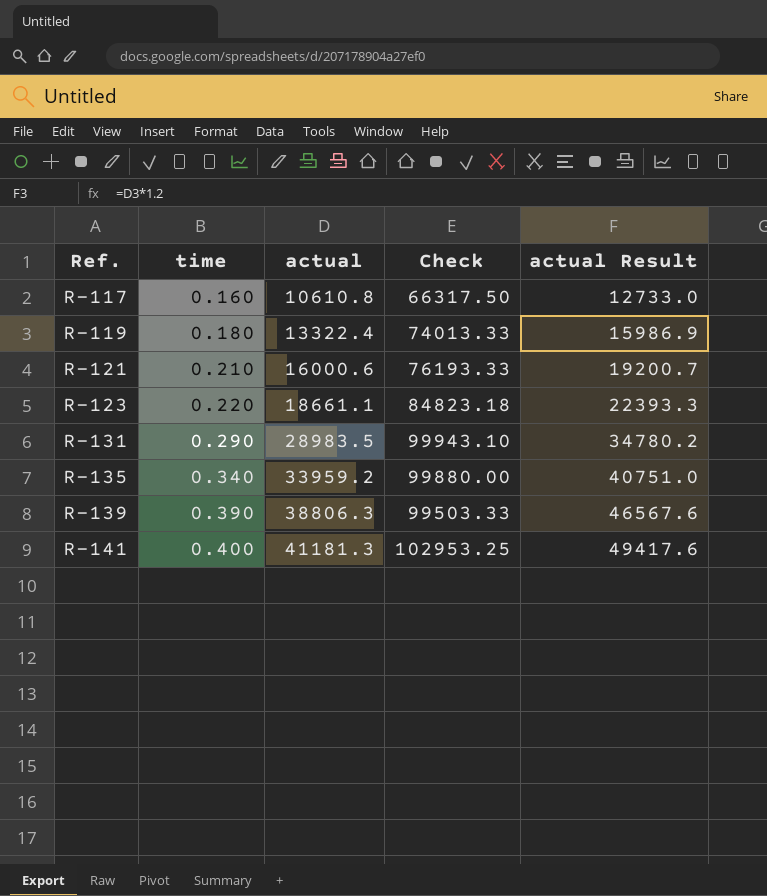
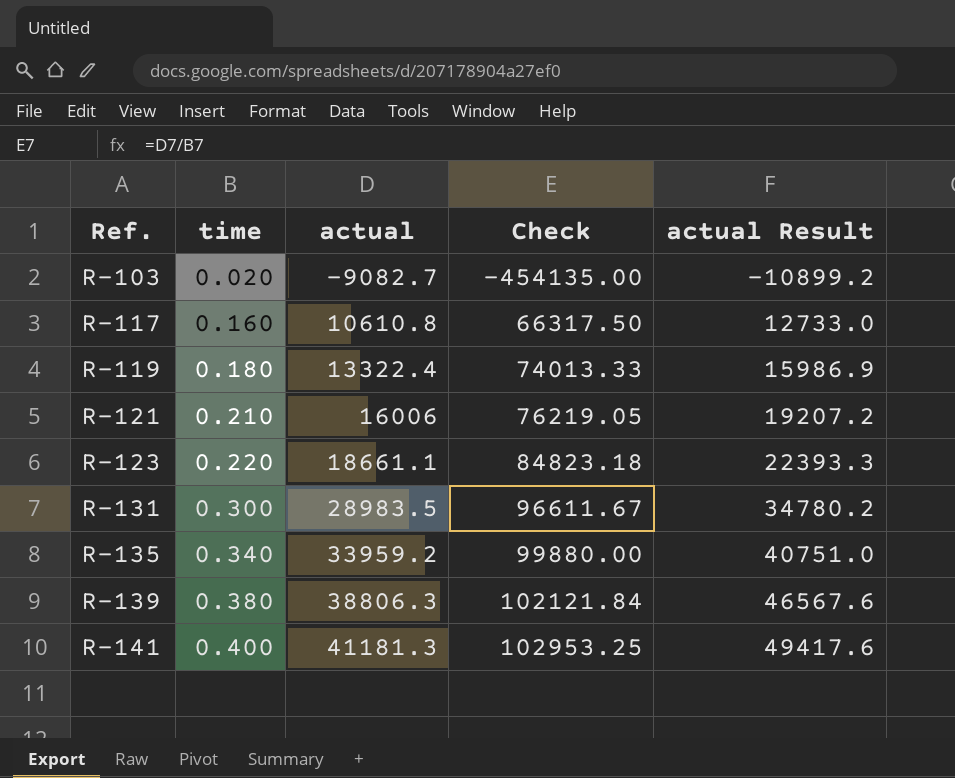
row R-103: none -> 0.020 | -9082.7 | -454135.00 | -10899.2
R-121 | actual: 16000.6 -> 16006
R-121 | Check: 76193.33 -> 76219.05
R-121 | actual Result: 19200.7 -> 19207.2
R-131 | time: 0.290 -> 0.300
R-131 | Check: 99943.10 -> 96611.67
R-139 | time: 0.390 -> 0.380
R-139 | Check: 99503.33 -> 102121.84

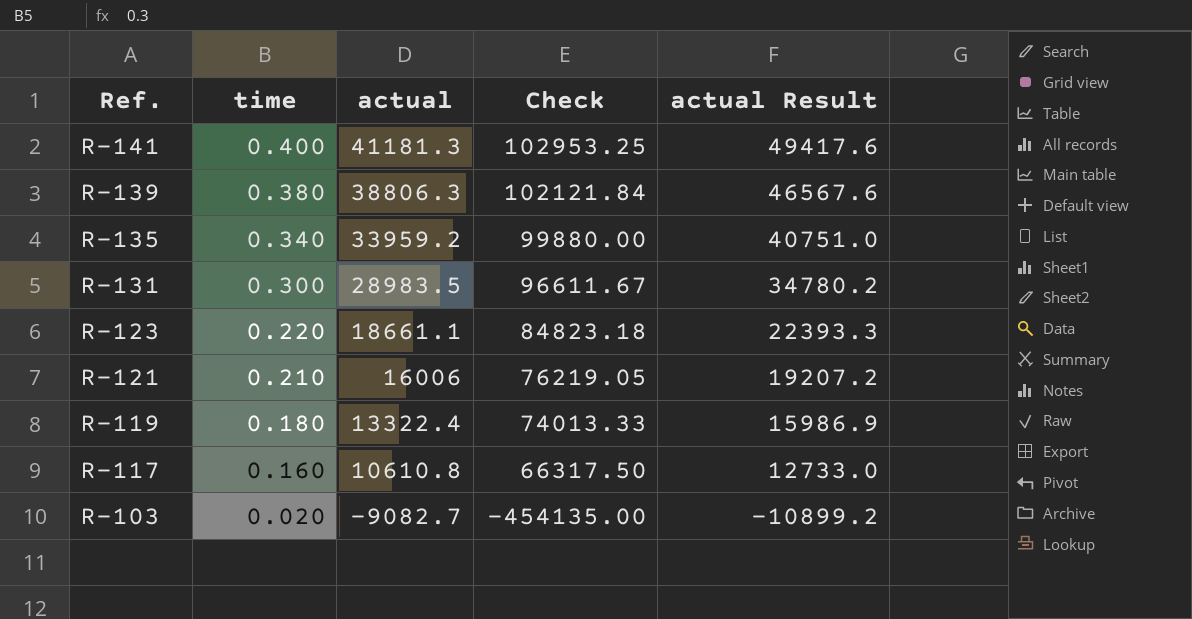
row order: Ref. ascending -> Ref. descending

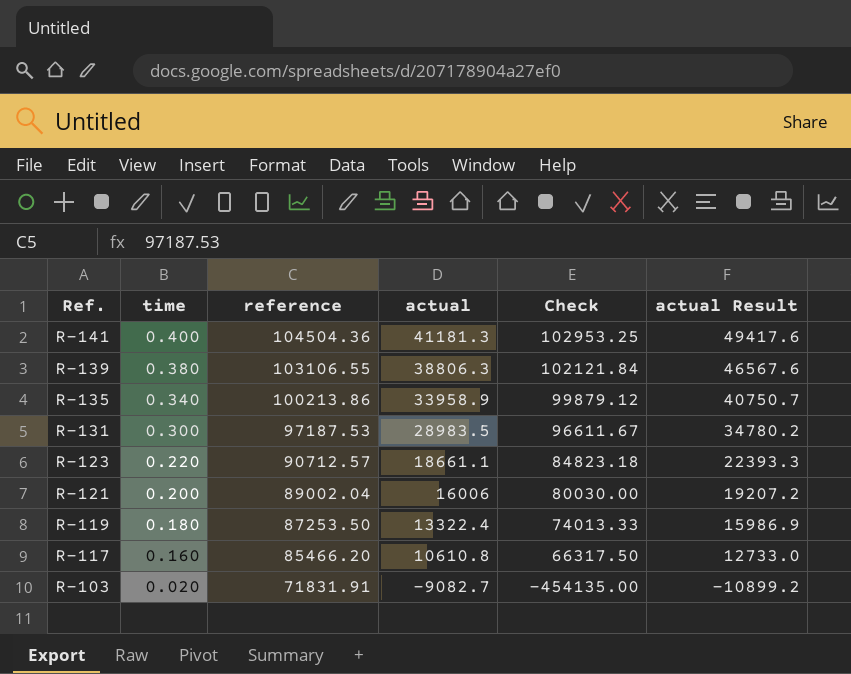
column reference | position: none -> 3
R-135 | actual: 33959.2 -> 33958.9
R-135 | Check: 99880.00 -> 99879.12
R-135 | actual Result: 40751.0 -> 40750.7
R-121 | time: 0.210 -> 0.200
R-121 | Check: 76219.05 -> 80030.00

